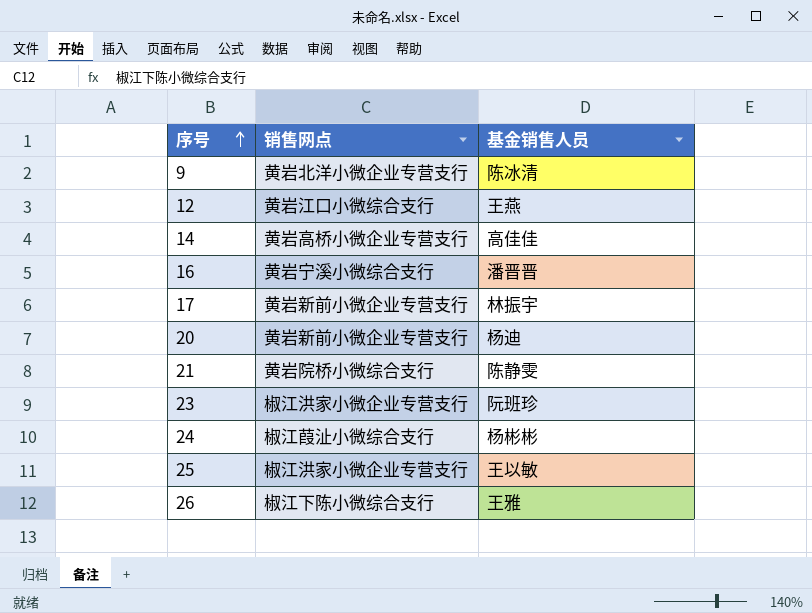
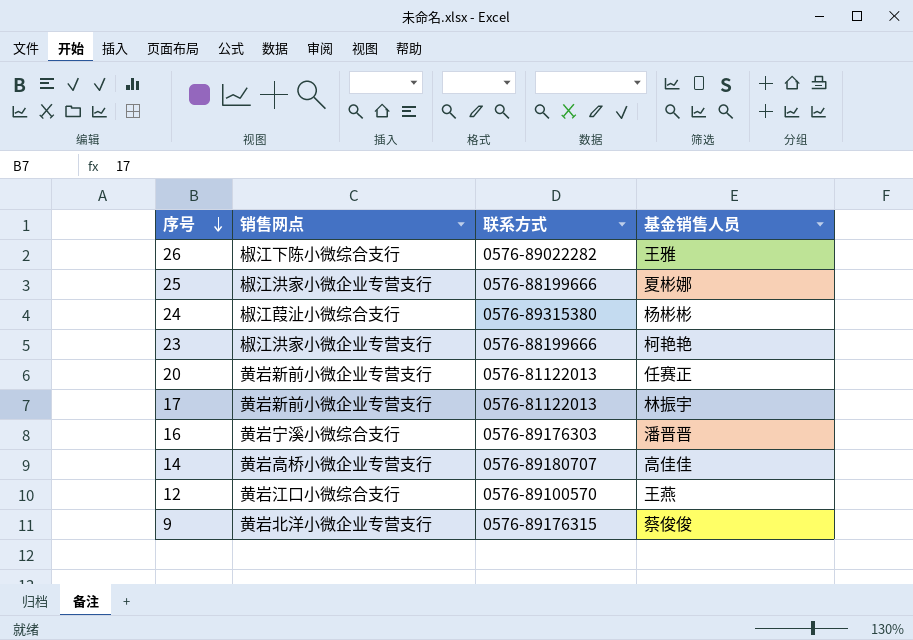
row order: 序号 ascending -> 序号 descending
column 联系方式 | position: none -> 3
row 21: 黄岩院桥小微综合支行 | 陈静雯 -> none
25 | 基金销售人员: 王以敏 -> 夏彬娜
23 | 基金销售人员: 阮班珍 -> 柯艳艳
20 | 基金销售人员: 杨迪 -> 任赛正
9 | 基金销售人员: 陈冰清 -> 蔡俊俊

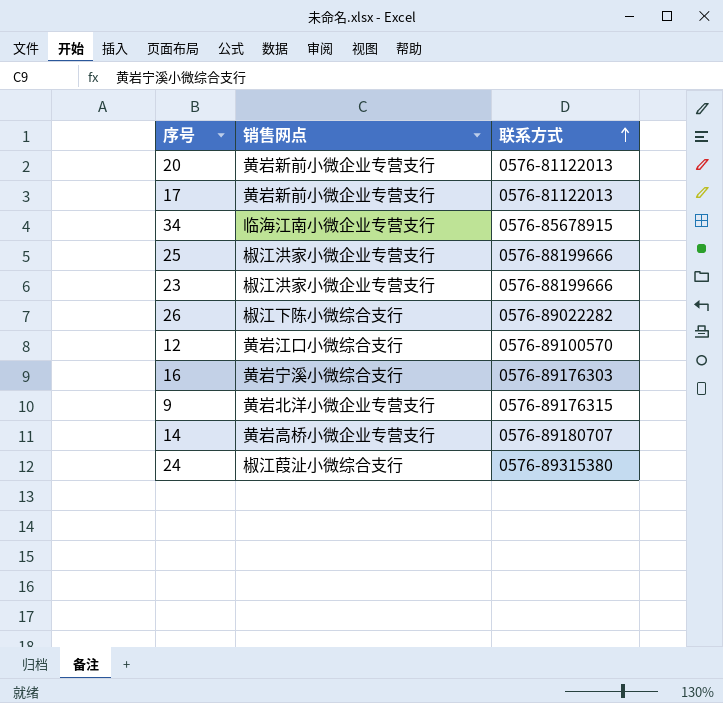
row order: 序号 descending -> 联系方式 ascending
column 基金销售人员 | position: 4 -> none
row 34: none -> 临海江南小微企业专营支行 | 0576-85678915

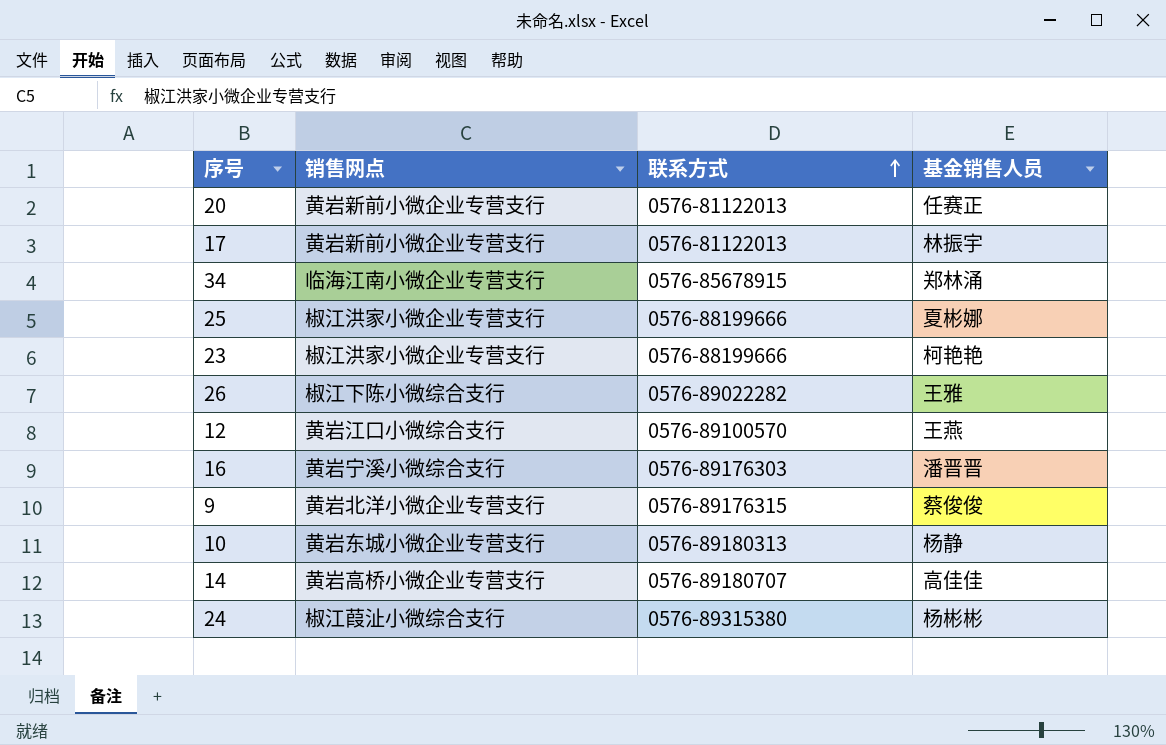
column 基金销售人员 | position: none -> 4
row 10: none -> 黄岩东城小微企业专营支行 | 0576-89180313 | 杨静

